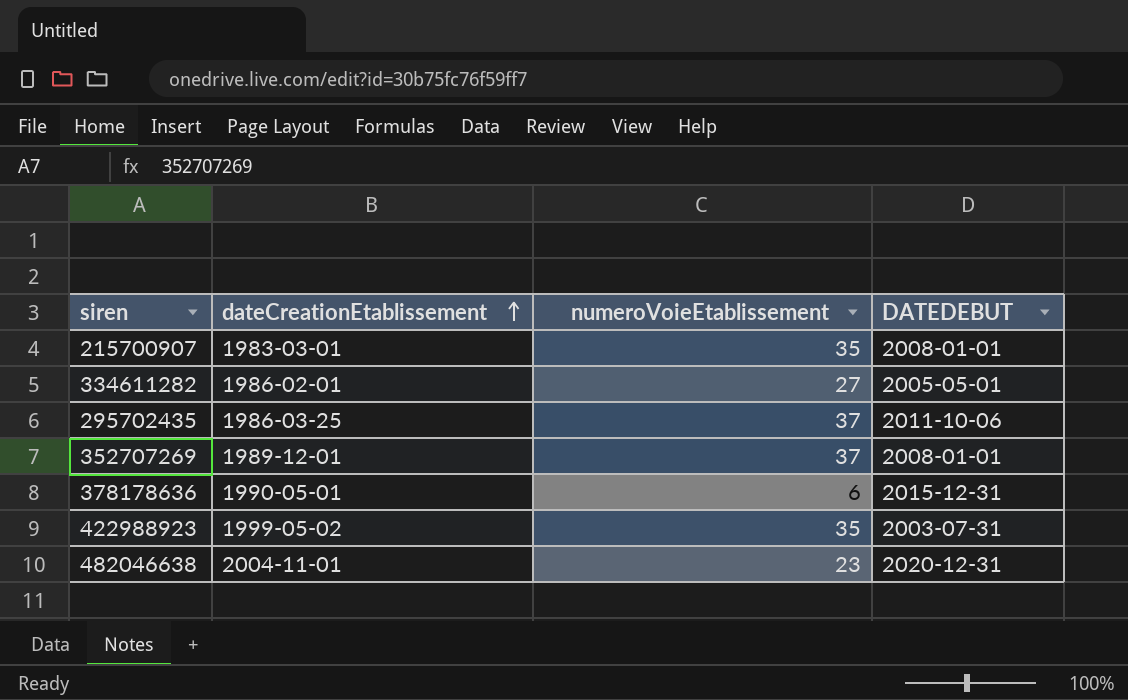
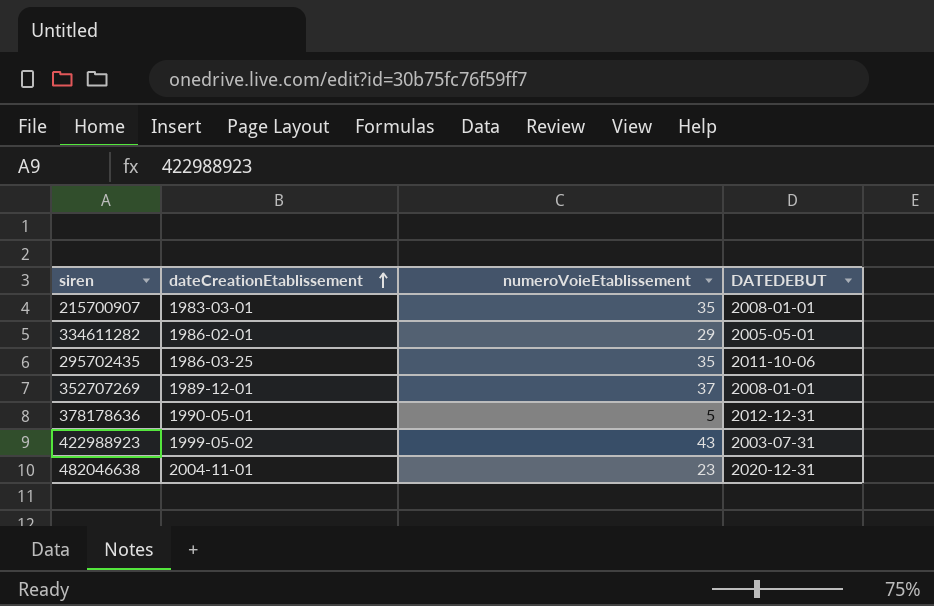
334611282 | numeroVoieEtablissement: 27 -> 29
295702435 | numeroVoieEtablissement: 37 -> 35
378178636 | numeroVoieEtablissement: 6 -> 5
378178636 | DATEDEBUT: 2015-12-31 -> 2012-12-31
422988923 | numeroVoieEtablissement: 35 -> 43

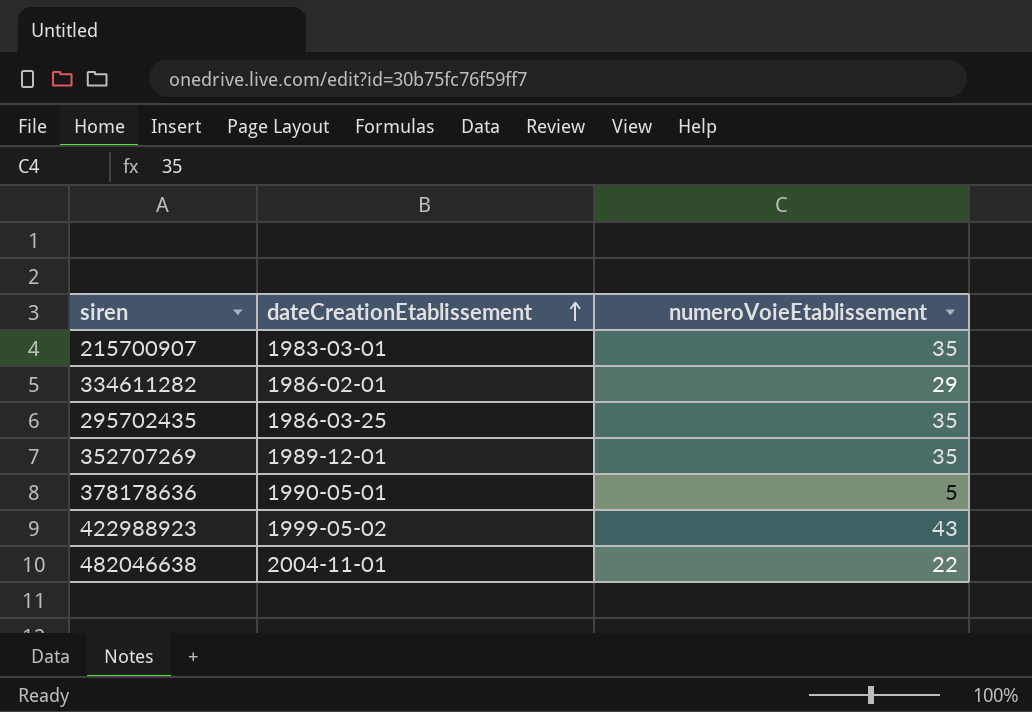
column DATEDEBUT | position: 4 -> none
352707269 | numeroVoieEtablissement: 37 -> 35
482046638 | numeroVoieEtablissement: 23 -> 22

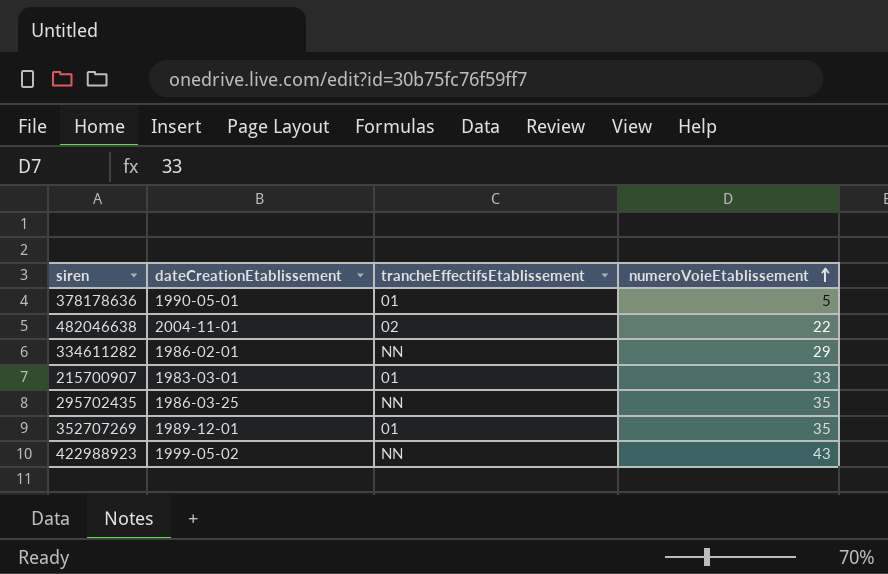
row order: dateCreationEtablissement ascending -> numeroVoieEtablissement ascending
column trancheEffectifsEtablissement | position: none -> 3
215700907 | numeroVoieEtablissement: 35 -> 33

